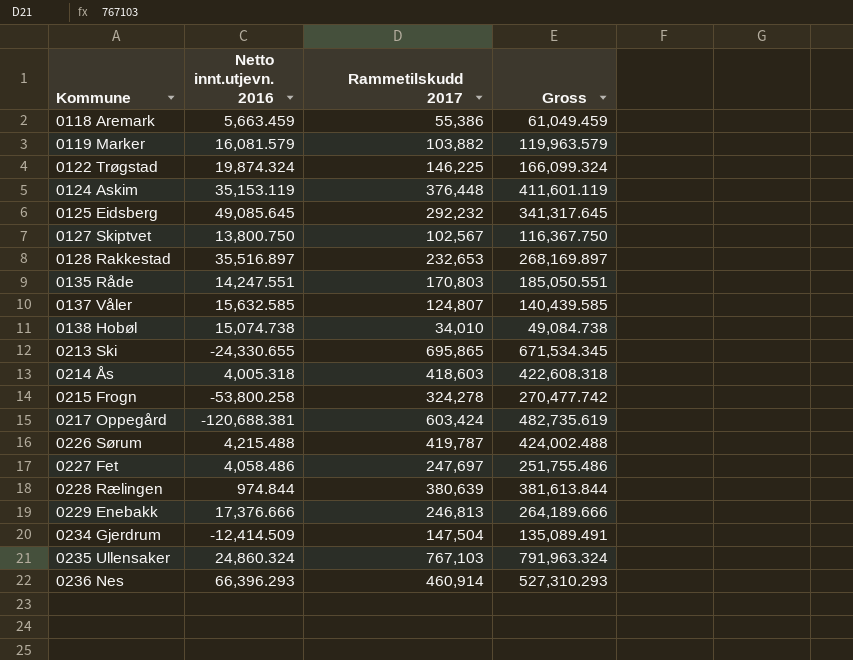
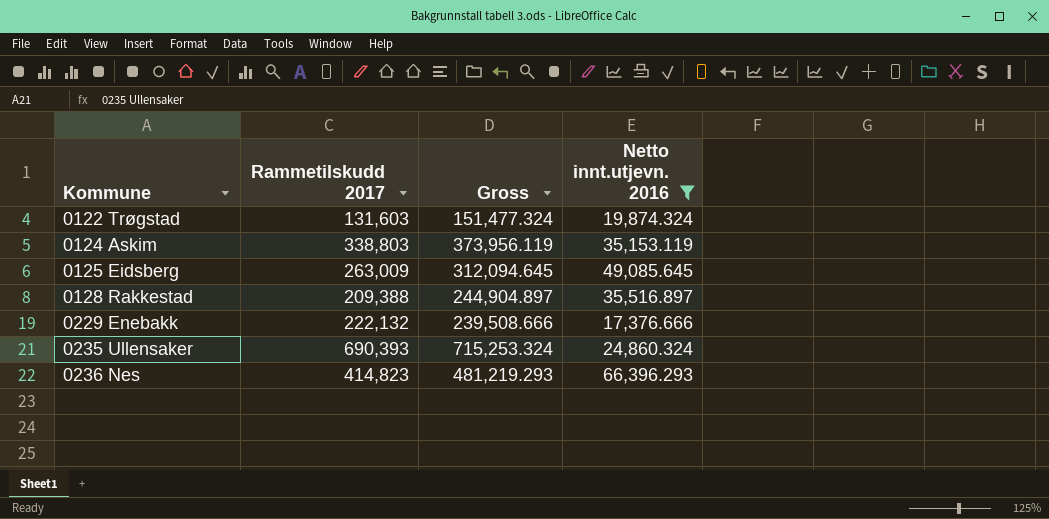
filter: none -> Netto innt.utjevn. 2016 >= 17,376.666
column Netto innt.utjevn. 2016 | position: 2 -> 4
0122 Trøgstad | Rammetilskudd 2017: 146,225 -> 131,603
0122 Trøgstad | Gross: 166,099.324 -> 151,477.324
0124 Askim | Rammetilskudd 2017: 376,448 -> 338,803
0124 Askim | Gross: 411,601.119 -> 373,956.119
0125 Eidsberg | Rammetilskudd 2017: 292,232 -> 263,009
0125 Eidsberg | Gross: 341,317.645 -> 312,094.645
0128 Rakkestad | Rammetilskudd 2017: 232,653 -> 209,388
0128 Rakkestad | Gross: 268,169.897 -> 244,904.897
0229 Enebakk | Rammetilskudd 2017: 246,813 -> 222,132
0229 Enebakk | Gross: 264,189.666 -> 239,508.666
0235 Ullensaker | Rammetilskudd 2017: 767,103 -> 690,393
0235 Ullensaker | Gross: 791,963.324 -> 715,253.324
0236 Nes | Rammetilskudd 2017: 460,914 -> 414,823
0236 Nes | Gross: 527,310.293 -> 481,219.293

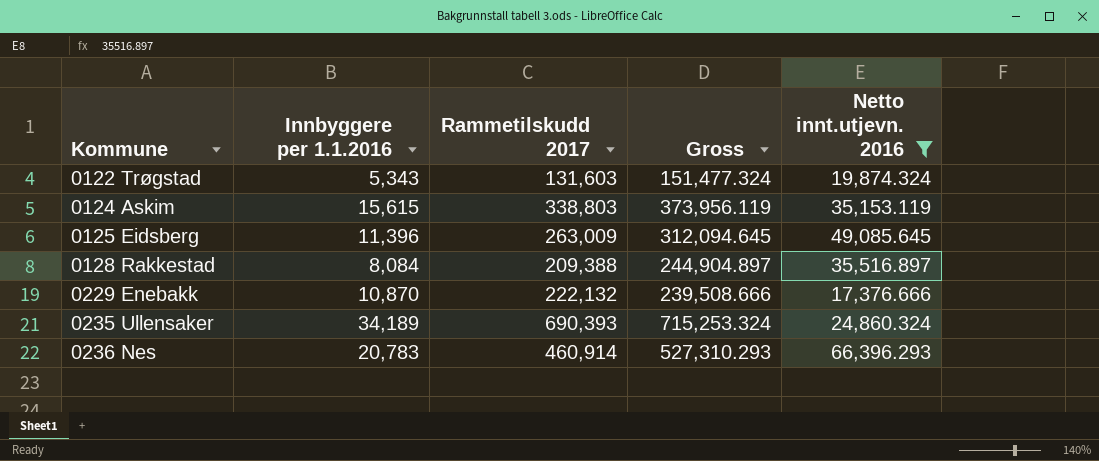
column Innbyggere per 1.1.2016 | position: none -> 2
0236 Nes | Rammetilskudd 2017: 414,823 -> 460,914
0236 Nes | Gross: 481,219.293 -> 527,310.293

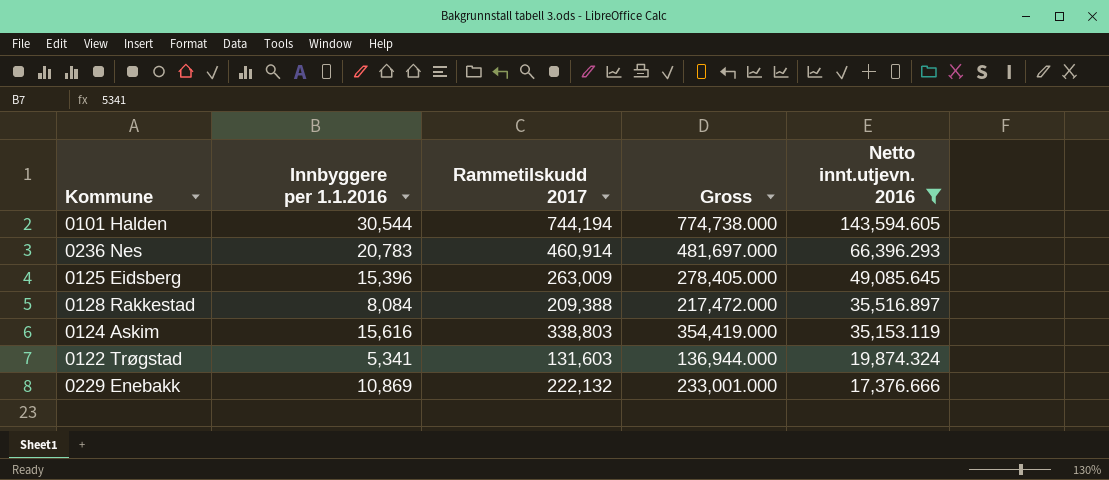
row order: Kommune ascending -> Netto innt.utjevn. 2016 descending
column Gross | formula: [Rammetilskudd 2017] + [Netto innt.utjevn. 2016] -> [Innbyggere per 1.1.2016] + [Rammetilskudd 2017]
row 0235 Ullensaker: 34,189 | 690,393 | 715,253.324 | 24,860.324 -> none
row 0101 Halden: none -> 30,544 | 744,194 | 774,738.000 | 143,594.605
0125 Eidsberg | Innbyggere per 1.1.2016: 11,396 -> 15,396
0124 Askim | Innbyggere per 1.1.2016: 15,615 -> 15,616
0122 Trøgstad | Innbyggere per 1.1.2016: 5,343 -> 5,341
0229 Enebakk | Innbyggere per 1.1.2016: 10,870 -> 10,869

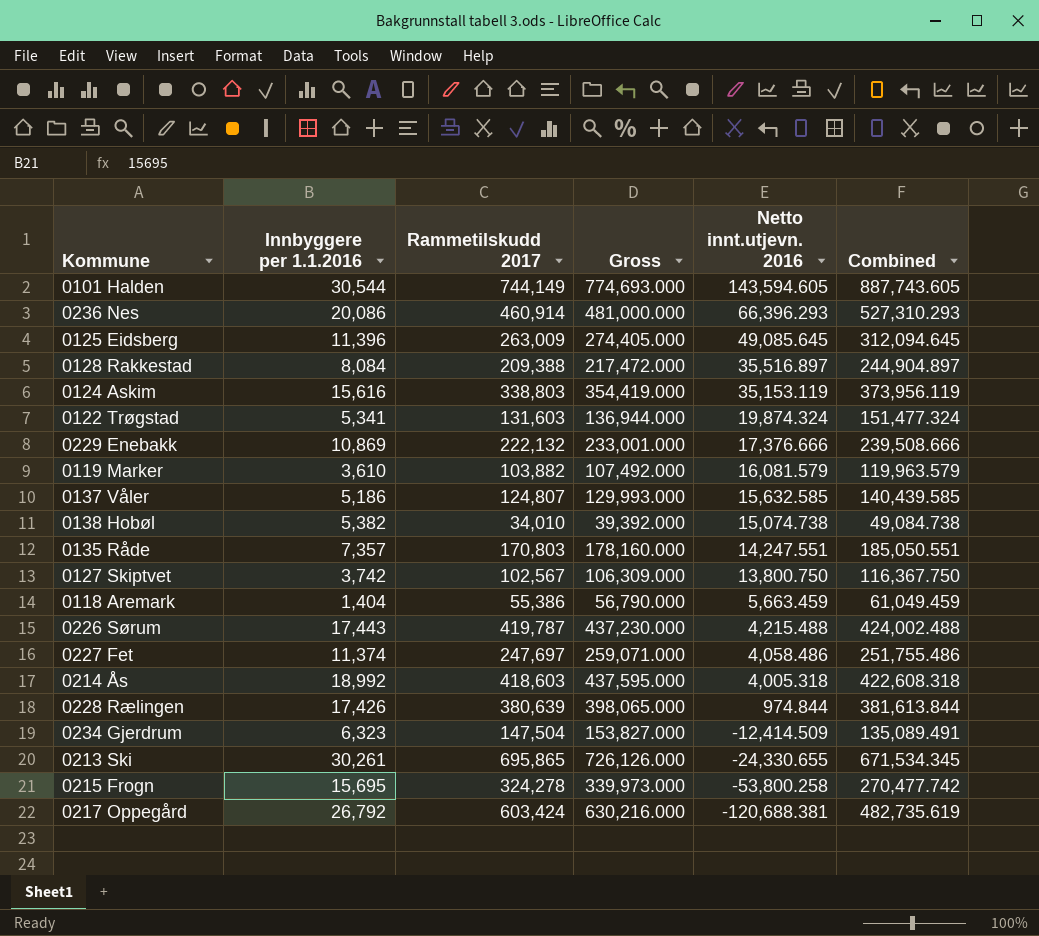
filter: Netto innt.utjevn. 2016 >= 17,376.666 -> none
column Combined | formula: none -> [Rammetilskudd 2017] + [Netto innt.utjevn. 2016]
0101 Halden | Rammetilskudd 2017: 744,194 -> 744,149
0101 Halden | Gross: 774,738.000 -> 774,693.000
0236 Nes | Innbyggere per 1.1.2016: 20,783 -> 20,086
0236 Nes | Gross: 481,697.000 -> 481,000.000
0125 Eidsberg | Innbyggere per 1.1.2016: 15,396 -> 11,396
0125 Eidsberg | Gross: 278,405.000 -> 274,405.000

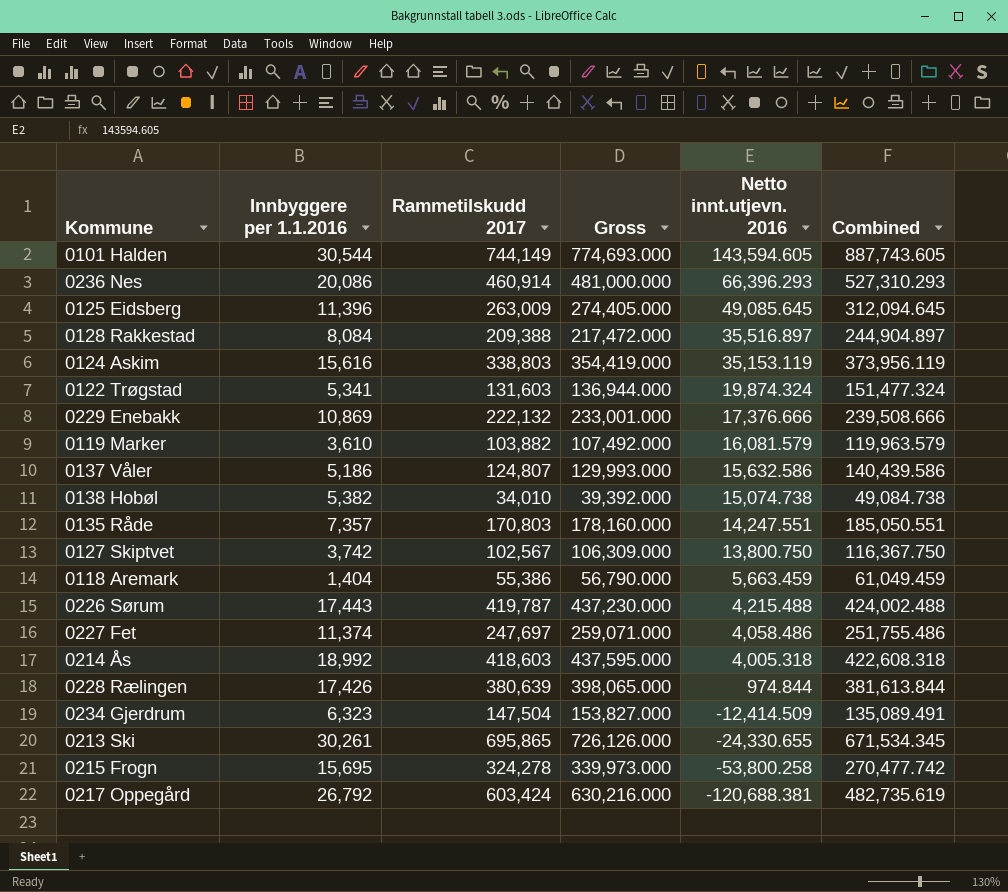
0137 Våler | Netto innt.utjevn. 2016: 15,632.585 -> 15,632.586
0137 Våler | Combined: 140,439.585 -> 140,439.586

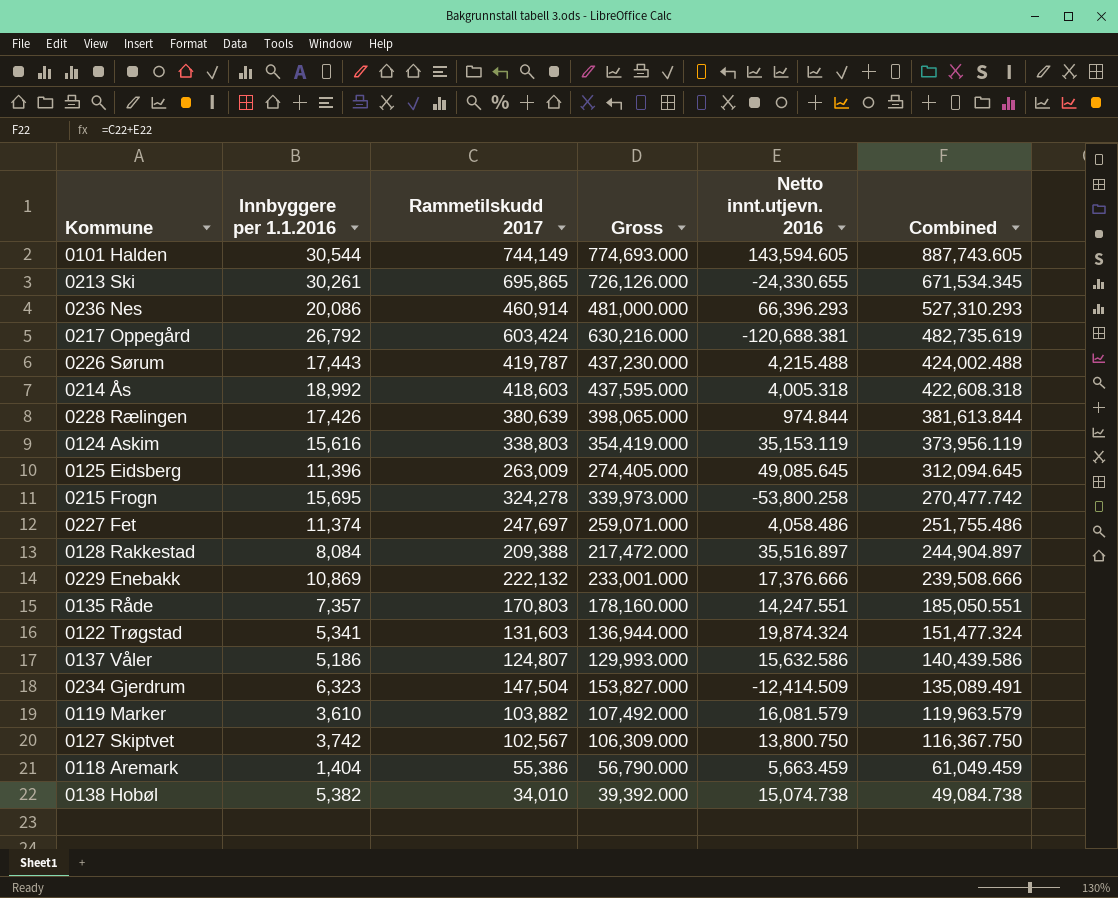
row order: Netto innt.utjevn. 2016 descending -> Combined descending

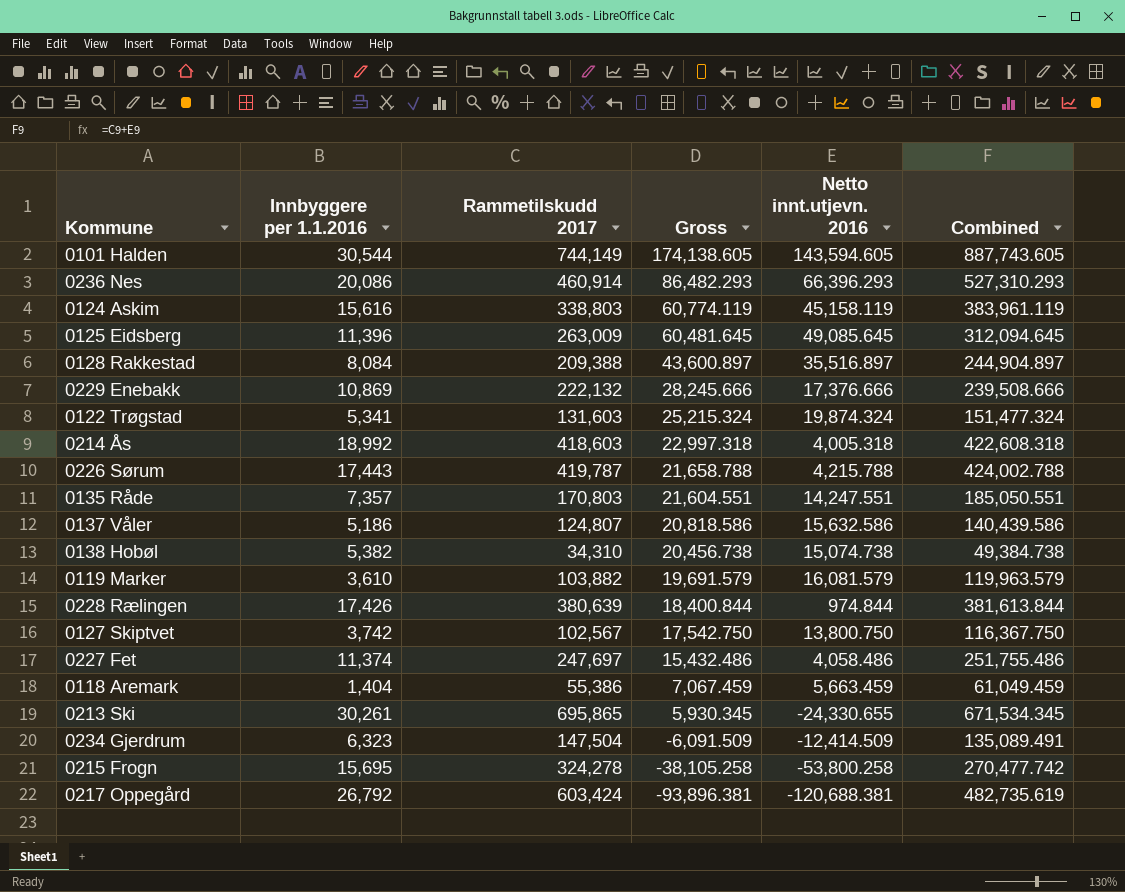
row order: Combined descending -> Gross descending
column Gross | formula: [Innbyggere per 1.1.2016] + [Rammetilskudd 2017] -> [Innbyggere per 1.1.2016] + [Netto innt.utjevn. 2016]
0124 Askim | Netto innt.utjevn. 2016: 35,153.119 -> 45,158.119
0124 Askim | Combined: 373,956.119 -> 383,961.119
0226 Sørum | Netto innt.utjevn. 2016: 4,215.488 -> 4,215.788
0226 Sørum | Combined: 424,002.488 -> 424,002.788
0138 Hobøl | Rammetilskudd 2017: 34,010 -> 34,310
0138 Hobøl | Combined: 49,084.738 -> 49,384.738

